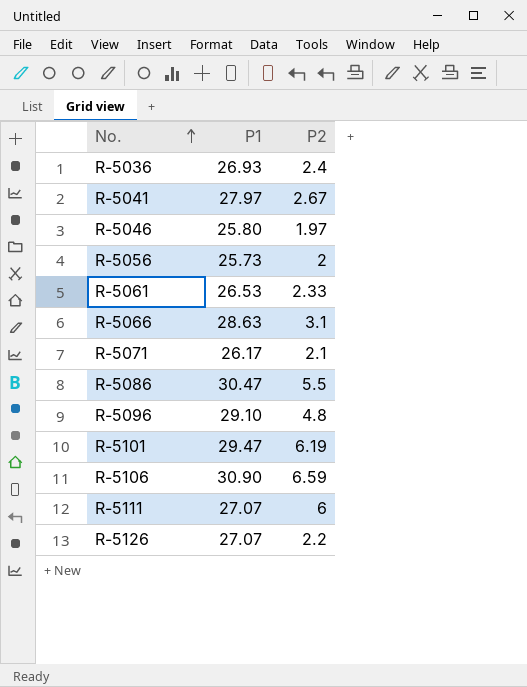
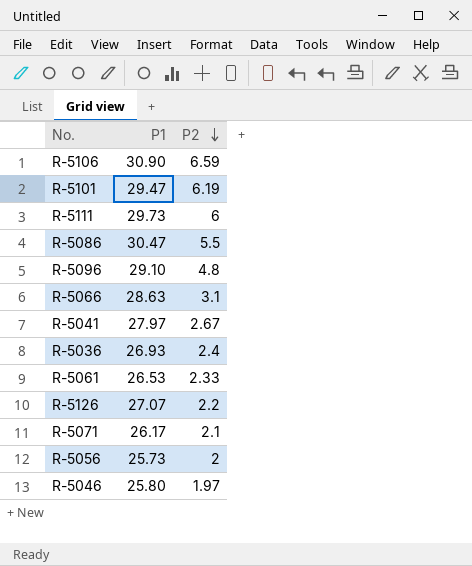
row order: No. ascending -> P2 descending
R-5111 | P1: 27.07 -> 29.73

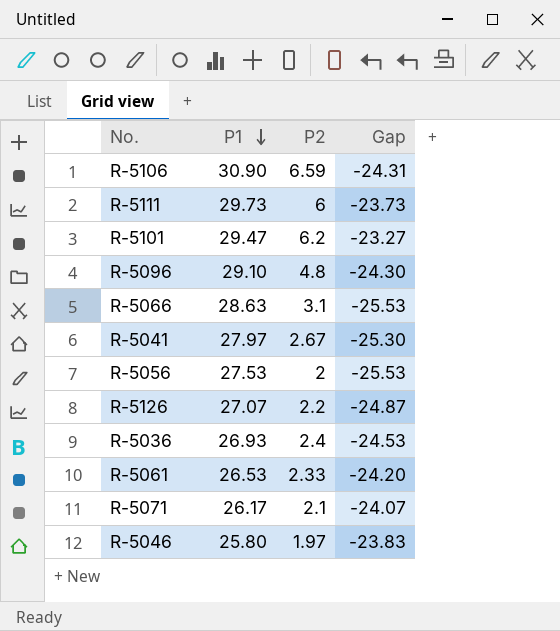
row order: P2 descending -> P1 descending
column Gap | formula: none -> [P2] - [P1]
row R-5086: 30.47 | 5.5 -> none
R-5101 | P2: 6.19 -> 6.2
R-5056 | P1: 25.73 -> 27.53

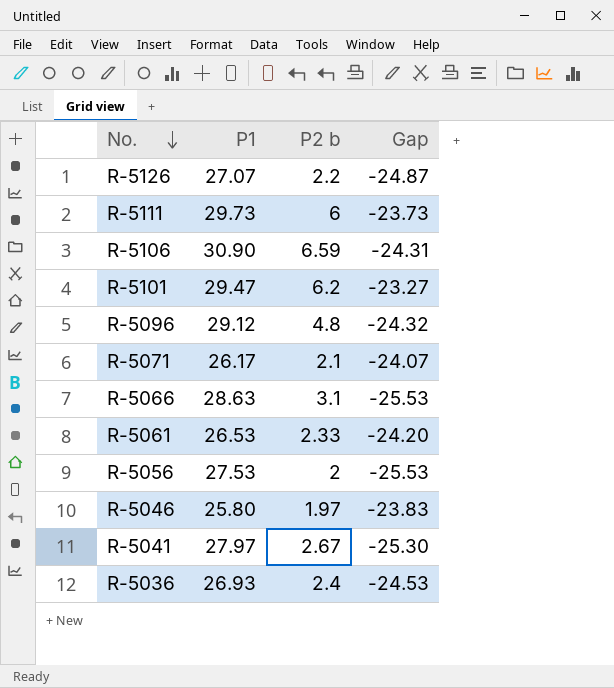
row order: P1 descending -> No. descending
column name: P2 -> P2 b
R-5096 | P1: 29.10 -> 29.12
R-5096 | Gap: -24.30 -> -24.32

